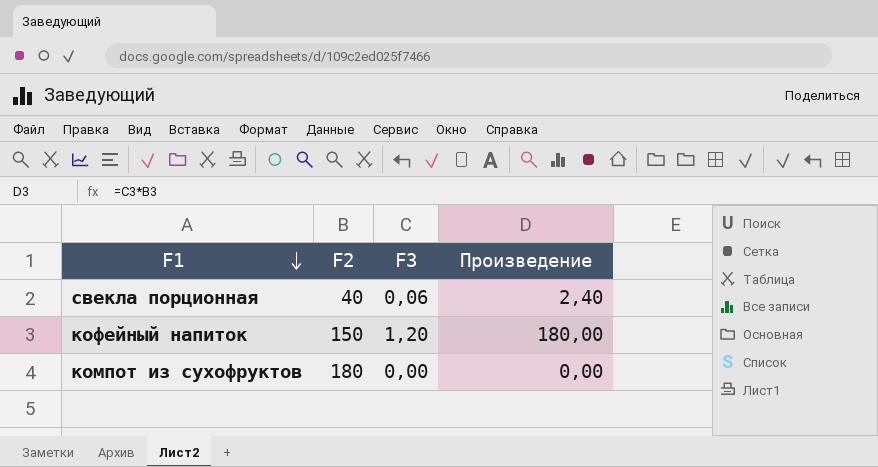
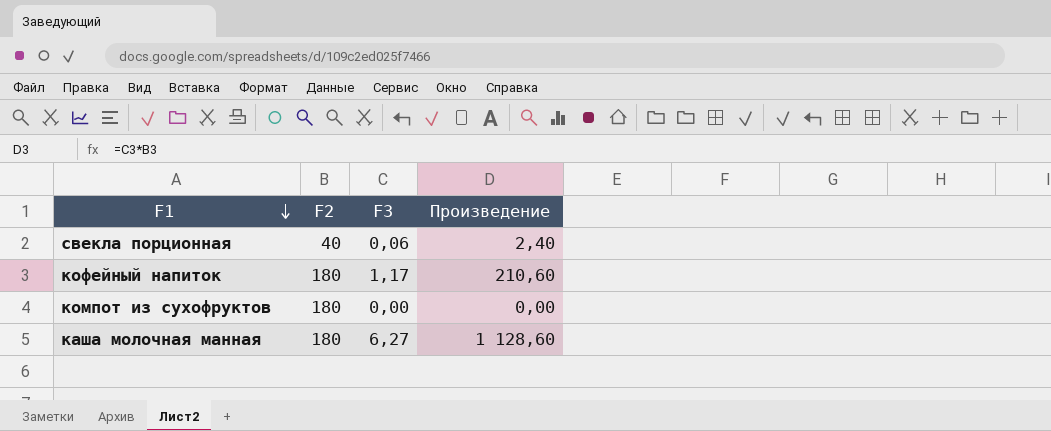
кофейный напиток | F2: 150 -> 180
кофейный напиток | F3: 1,20 -> 1,17
кофейный напиток | Произведение: 180,00 -> 210,60
row каша молочная манная: none -> 180 | 6,27 | 1 128,60

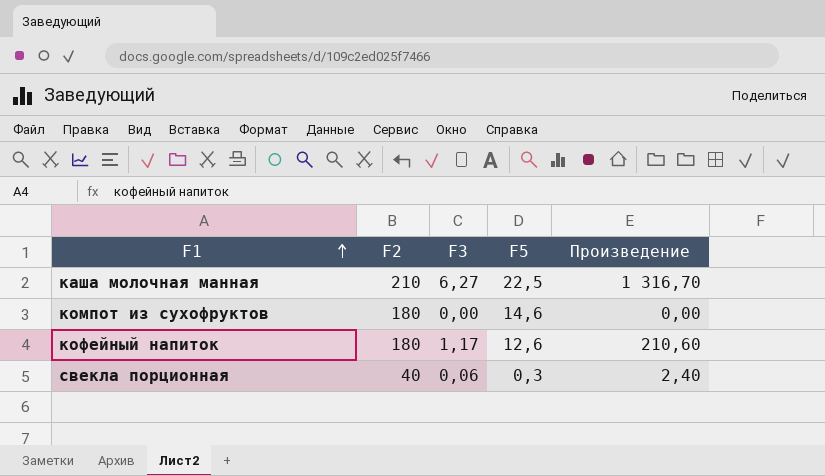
row order: F1 descending -> F1 ascending
column F5 | position: none -> 4
каша молочная манная | F2: 180 -> 210
каша молочная манная | Произведение: 1 128,60 -> 1 316,70

